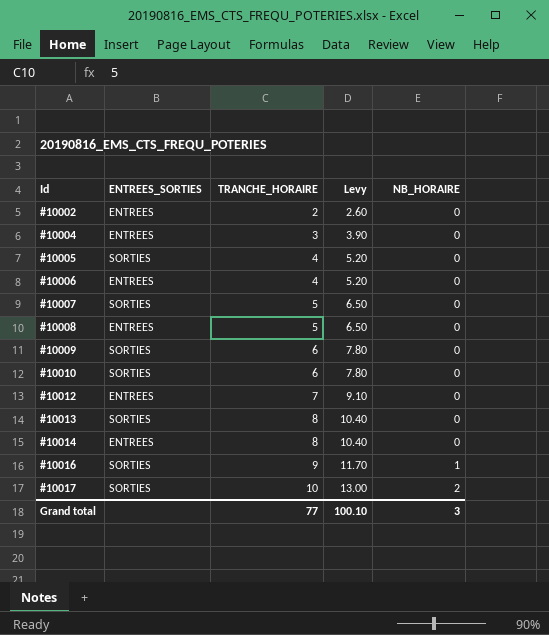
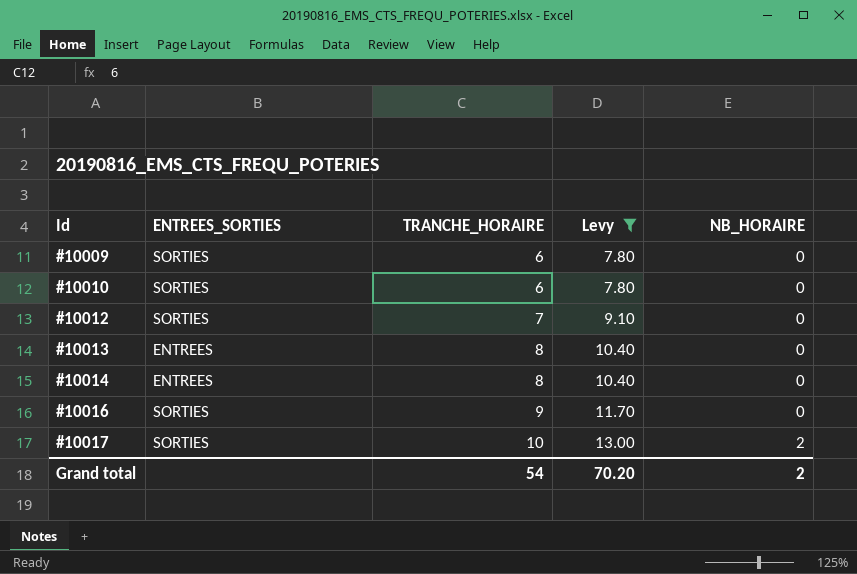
filter: none -> Levy >= 7.80
#10012 | ENTREES_SORTIES: ENTREES -> SORTIES
#10013 | ENTREES_SORTIES: SORTIES -> ENTREES
#10016 | NB_HORAIRE: 1 -> 0
Grand total | TRANCHE_HORAIRE: 77 -> 54
Grand total | Levy: 100.10 -> 70.20
Grand total | NB_HORAIRE: 3 -> 2

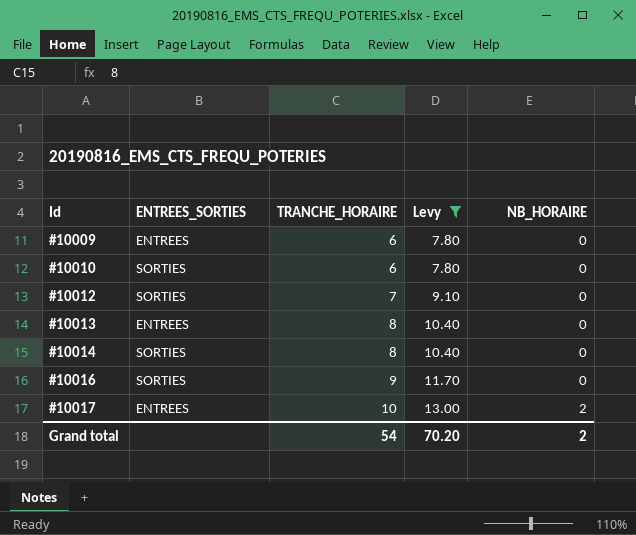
#10009 | ENTREES_SORTIES: SORTIES -> ENTREES
#10014 | ENTREES_SORTIES: ENTREES -> SORTIES
#10017 | ENTREES_SORTIES: SORTIES -> ENTREES

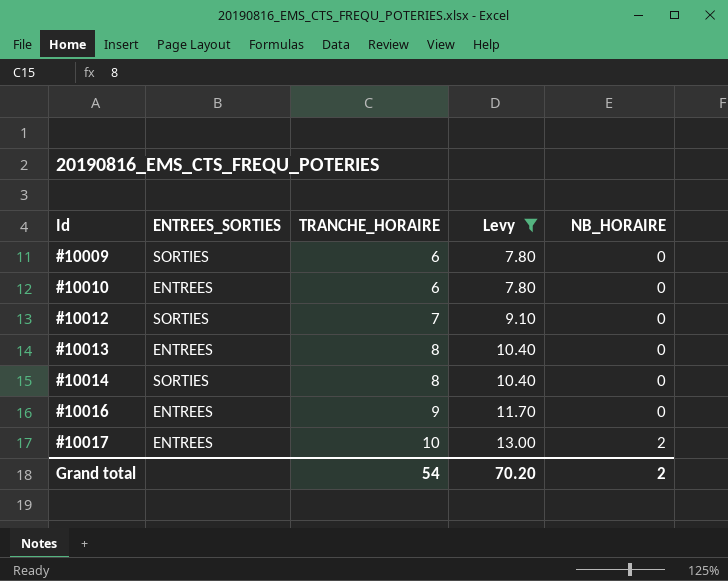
#10009 | ENTREES_SORTIES: ENTREES -> SORTIES
#10010 | ENTREES_SORTIES: SORTIES -> ENTREES
#10016 | ENTREES_SORTIES: SORTIES -> ENTREES

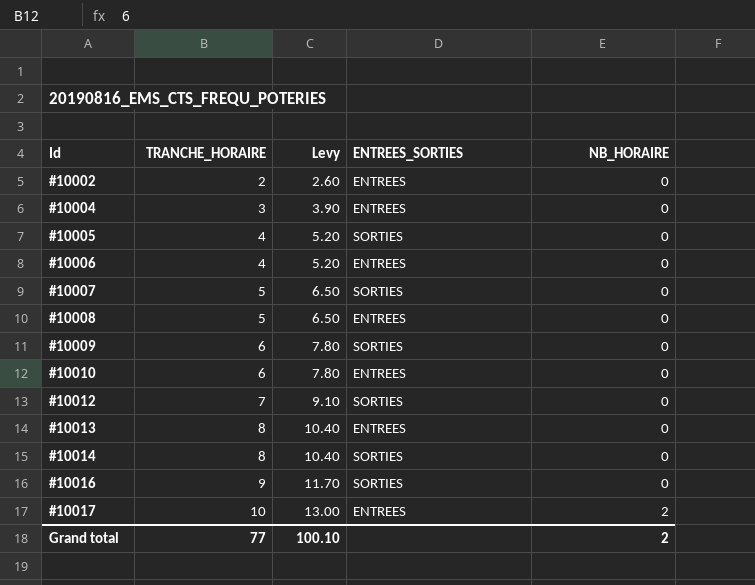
filter: Levy >= 7.80 -> none
column ENTREES_SORTIES | position: 2 -> 4
#10016 | ENTREES_SORTIES: ENTREES -> SORTIES
Grand total | TRANCHE_HORAIRE: 54 -> 77
Grand total | Levy: 70.20 -> 100.10

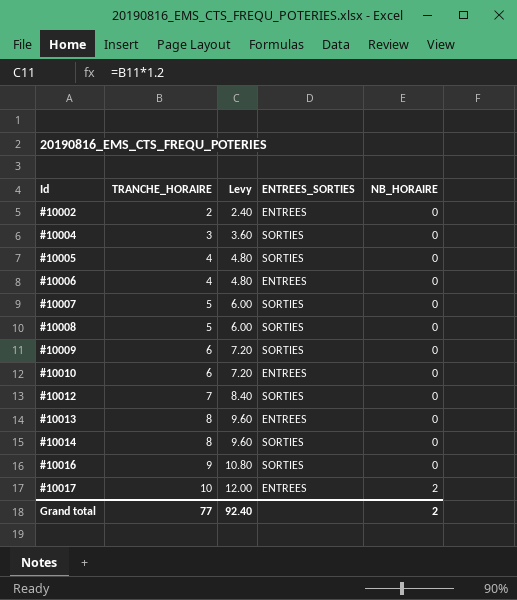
column Levy | formula: [TRANCHE_HORAIRE] * 1.3 -> [TRANCHE_HORAIRE] * 1.2
#10004 | ENTREES_SORTIES: ENTREES -> SORTIES
#10008 | ENTREES_SORTIES: ENTREES -> SORTIES
Grand total | Levy: 100.10 -> 92.40

